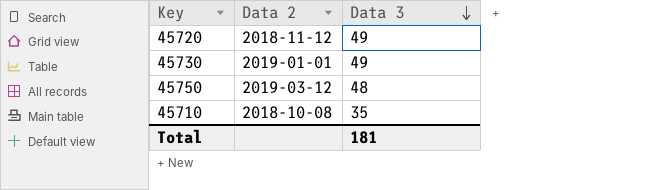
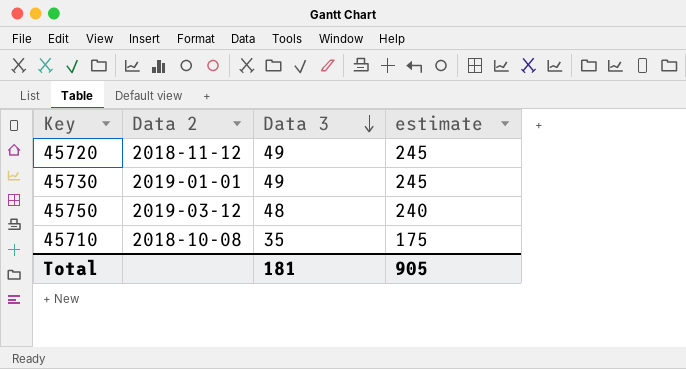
column estimate | formula: none -> [Data 3] * 5

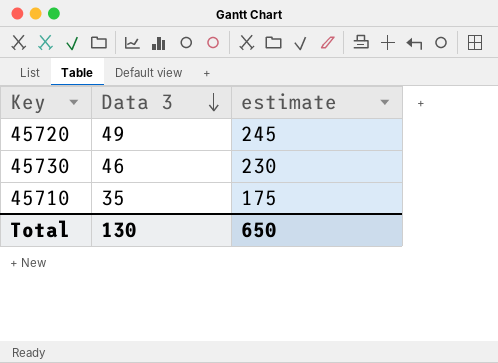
column Data 2 | position: 2 -> none
row 45750: 2019-03-12 | 48 | 240 -> none
45730 | Data 3: 49 -> 46
45730 | estimate: 245 -> 230
Total | Data 3: 181 -> 130
Total | estimate: 905 -> 650

